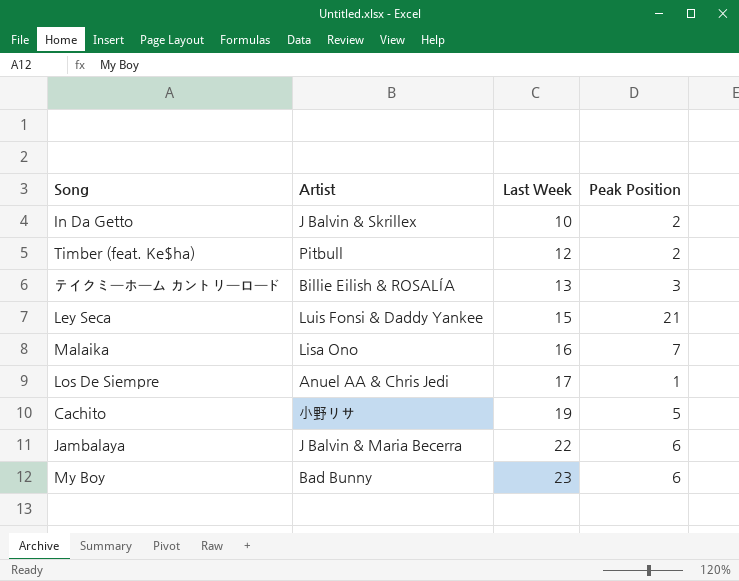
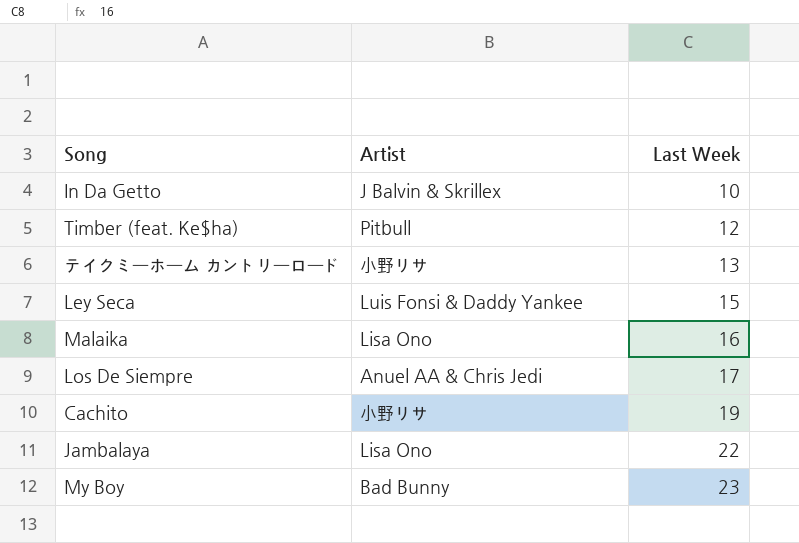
column Peak Position | position: 4 -> none
テイクミーホーム カントリーロード | Artist: Billie Eilish & ROSALÍA -> 小野リサ
Jambalaya | Artist: J Balvin & Maria Becerra -> Lisa Ono

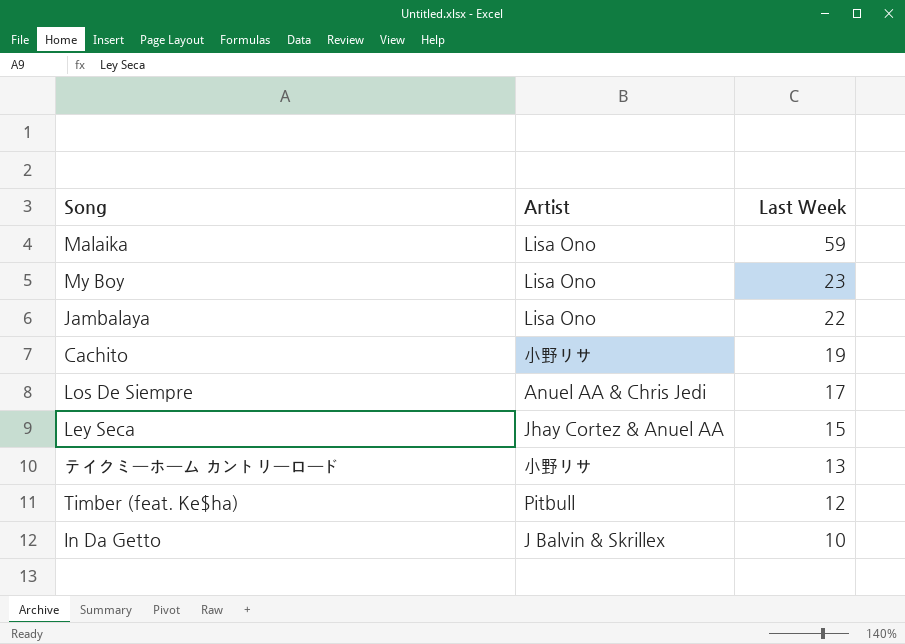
row order: Last Week ascending -> Last Week descending
Malaika | Last Week: 16 -> 59
My Boy | Artist: Bad Bunny -> Lisa Ono
Ley Seca | Artist: Luis Fonsi & Daddy Yankee -> Jhay Cortez & Anuel AA

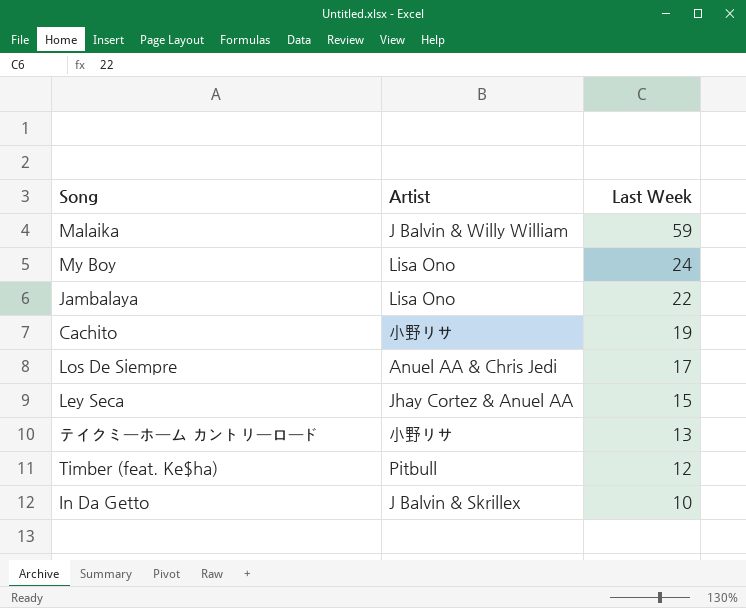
Malaika | Artist: Lisa Ono -> J Balvin & Willy William
My Boy | Last Week: 23 -> 24

